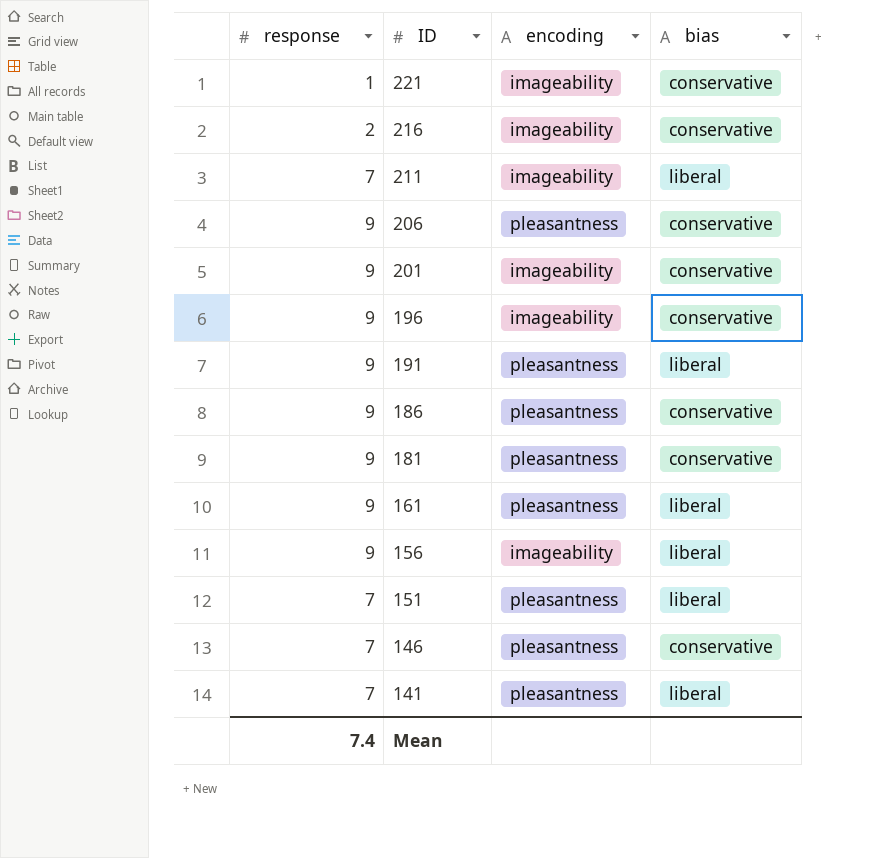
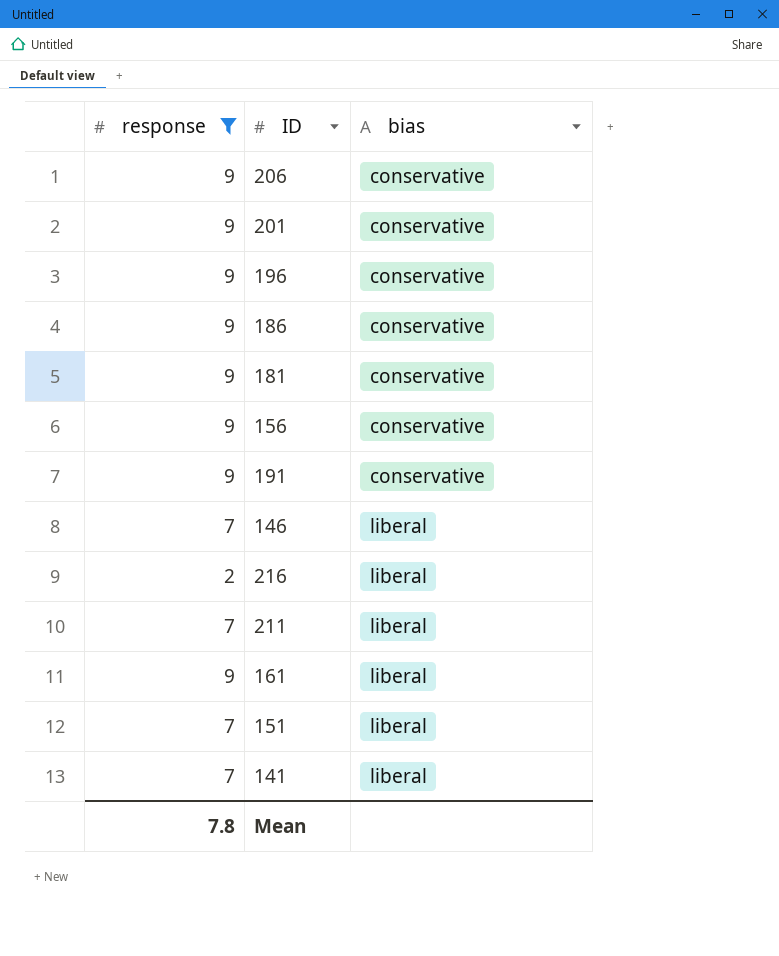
filter: none -> response != 1
row order: ID descending -> bias ascending
column encoding | position: 3 -> none
156 | bias: liberal -> conservative
191 | bias: liberal -> conservative
146 | bias: conservative -> liberal
216 | bias: conservative -> liberal
Mean | response: 7.4 -> 7.8

